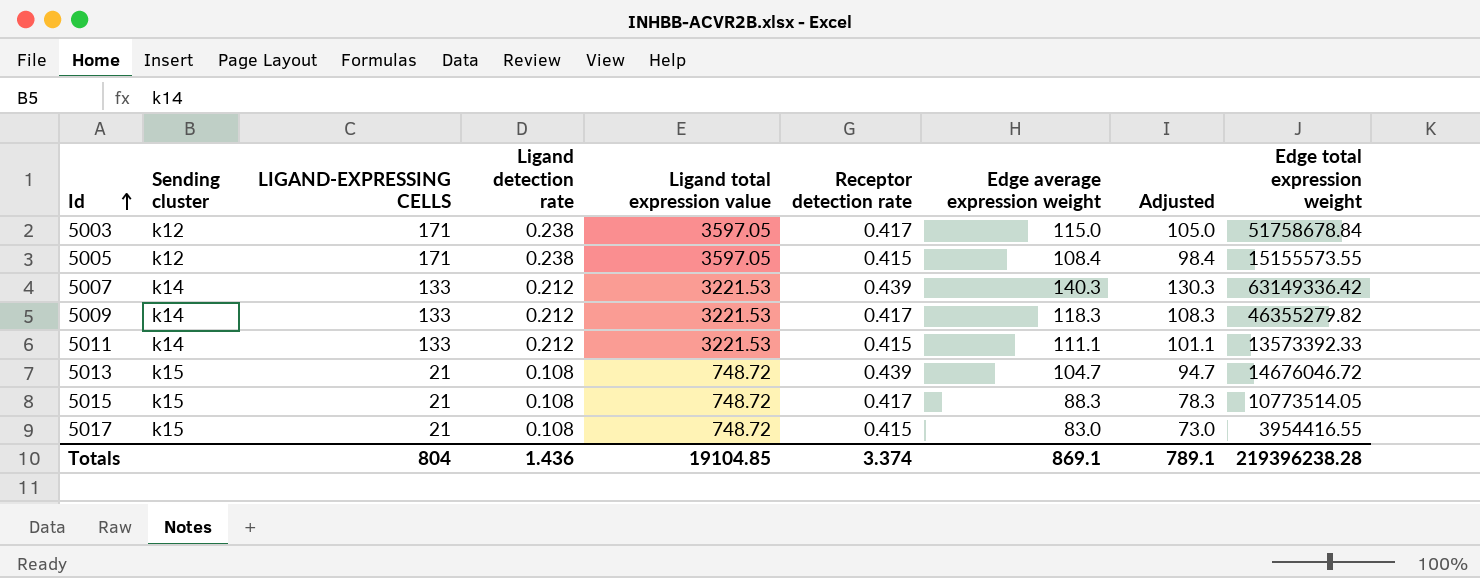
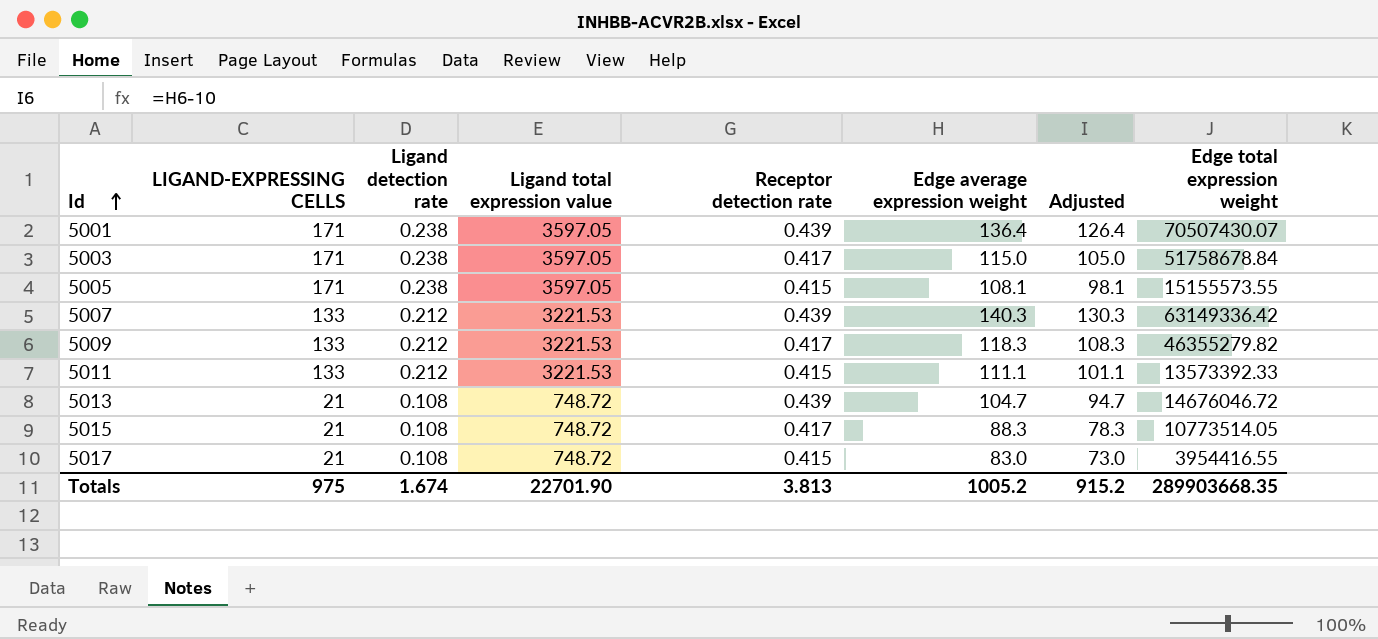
column Sending cluster | position: 2 -> none
row 5001: none -> 171 | 0.238 | 3597.05 | 0.439 | 136.4 | 126.4 | 70507430.07
5005 | Edge average expression weight: 108.4 -> 108.1
5005 | Adjusted: 98.4 -> 98.1
Totals | LIGAND-EXPRESSING CELLS: 804 -> 975
Totals | Ligand detection rate: 1.436 -> 1.674
Totals | Ligand total expression value: 19104.85 -> 22701.90
Totals | Receptor detection rate: 3.374 -> 3.813
Totals | Edge average expression weight: 869.1 -> 1005.2
Totals | Adjusted: 789.1 -> 915.2
Totals | Edge total expression weight: 219396238.28 -> 289903668.35

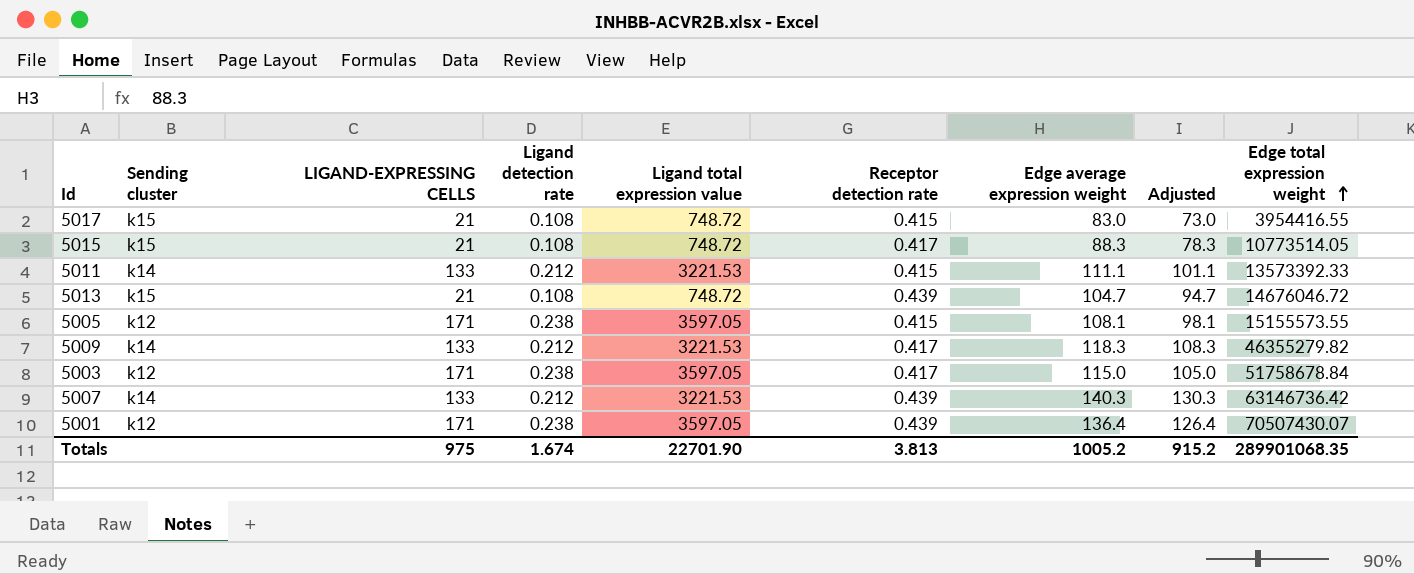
row order: Id ascending -> Edge total expression weight ascending
column Sending cluster | position: none -> 2
5007 | Edge total expression weight: 63149336.42 -> 63146736.42
Totals | Edge total expression weight: 289903668.35 -> 289901068.35

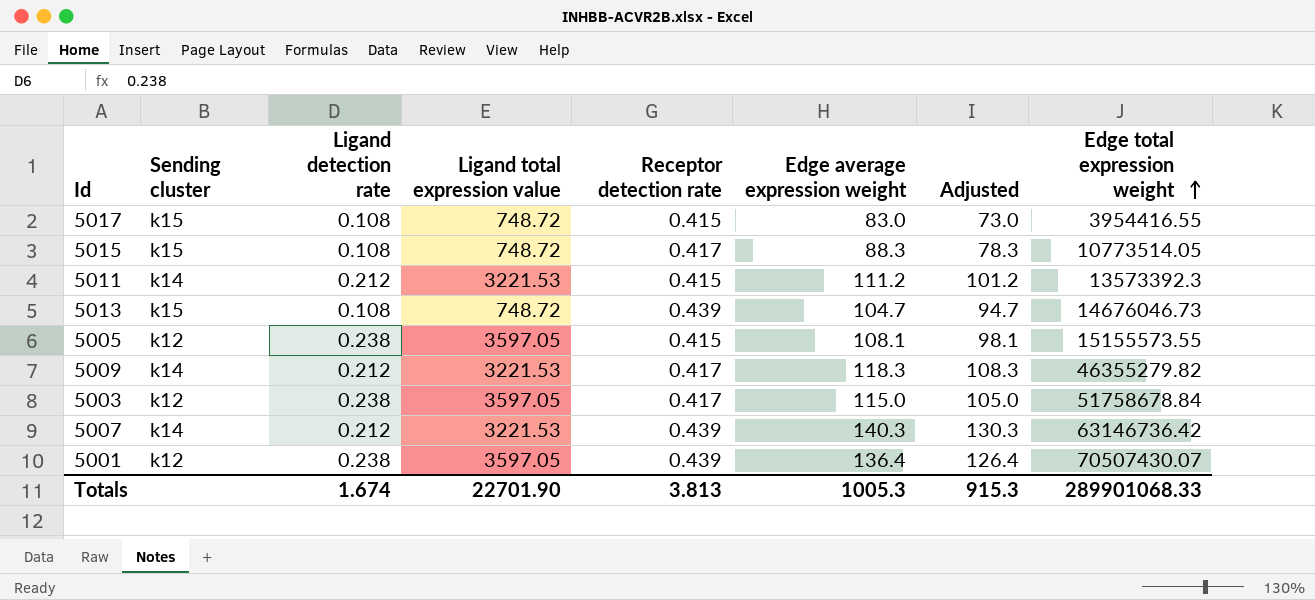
column LIGAND-EXPRESSING CELLS | position: 3 -> none
5011 | Edge average expression weight: 111.1 -> 111.2
5011 | Adjusted: 101.1 -> 101.2
5011 | Edge total expression weight: 13573392.33 -> 13573392.3
5013 | Edge total expression weight: 14676046.72 -> 14676046.73
Totals | Edge average expression weight: 1005.2 -> 1005.3
Totals | Adjusted: 915.2 -> 915.3
Totals | Edge total expression weight: 289901068.35 -> 289901068.33

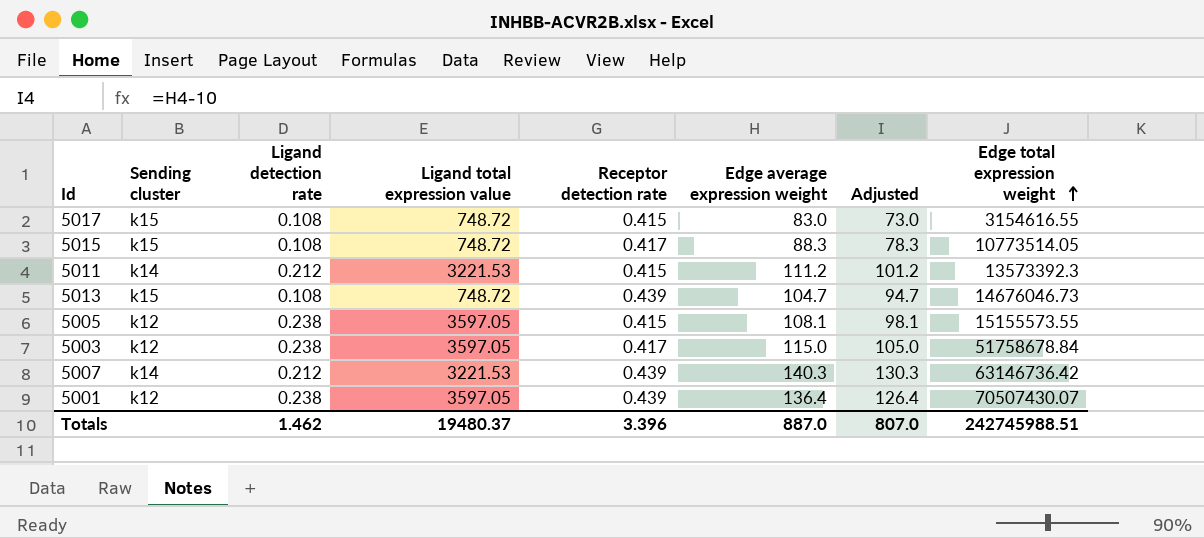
row 5009: k14 | 0.212 | 3221.53 | 0.417 | 118.3 | 108.3 | 46355279.82 -> none
5017 | Edge total expression weight: 3954416.55 -> 3154616.55
Totals | Ligand detection rate: 1.674 -> 1.462
Totals | Ligand total expression value: 22701.90 -> 19480.37
Totals | Receptor detection rate: 3.813 -> 3.396
Totals | Edge average expression weight: 1005.3 -> 887.0
Totals | Adjusted: 915.3 -> 807.0
Totals | Edge total expression weight: 289901068.33 -> 242745988.51

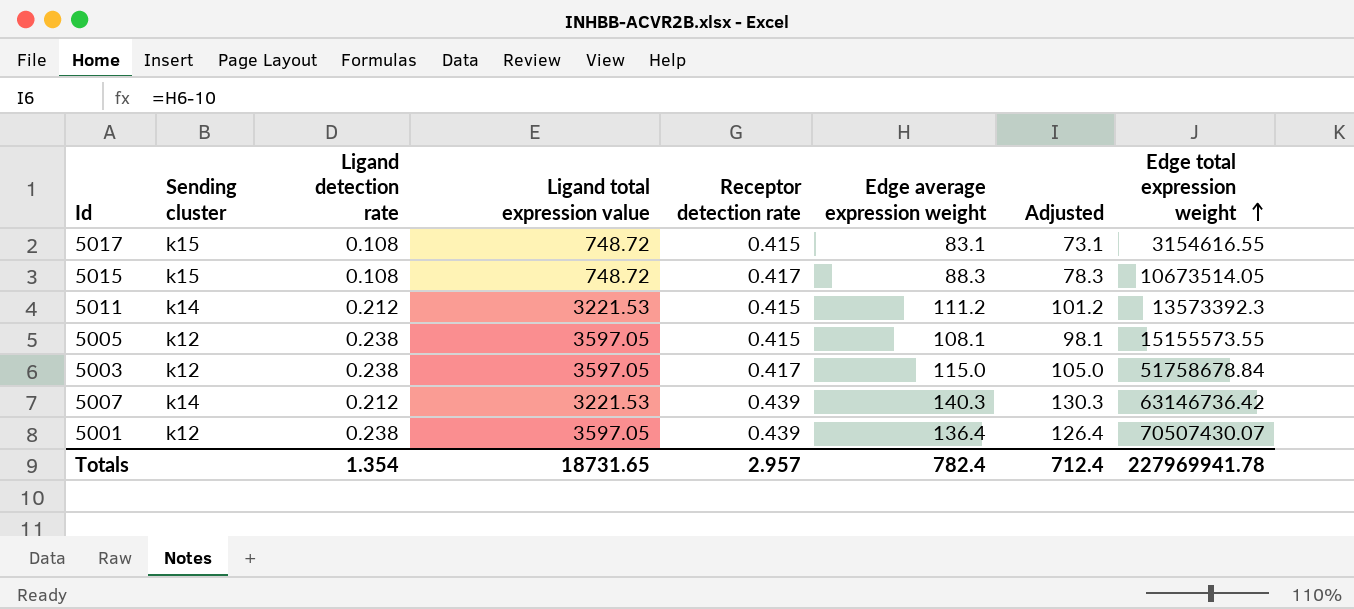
row 5013: k15 | 0.108 | 748.72 | 0.439 | 104.7 | 94.7 | 14676046.73 -> none
5017 | Edge average expression weight: 83.0 -> 83.1
5017 | Adjusted: 73.0 -> 73.1
5015 | Edge total expression weight: 10773514.05 -> 10673514.05
Totals | Ligand detection rate: 1.462 -> 1.354
Totals | Ligand total expression value: 19480.37 -> 18731.65
Totals | Receptor detection rate: 3.396 -> 2.957
Totals | Edge average expression weight: 887.0 -> 782.4
Totals | Adjusted: 807.0 -> 712.4
Totals | Edge total expression weight: 242745988.51 -> 227969941.78

